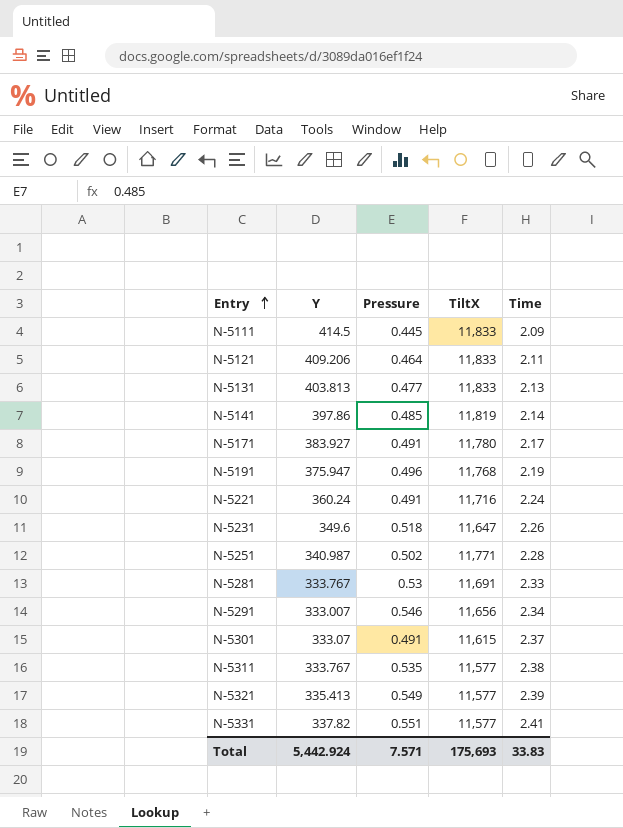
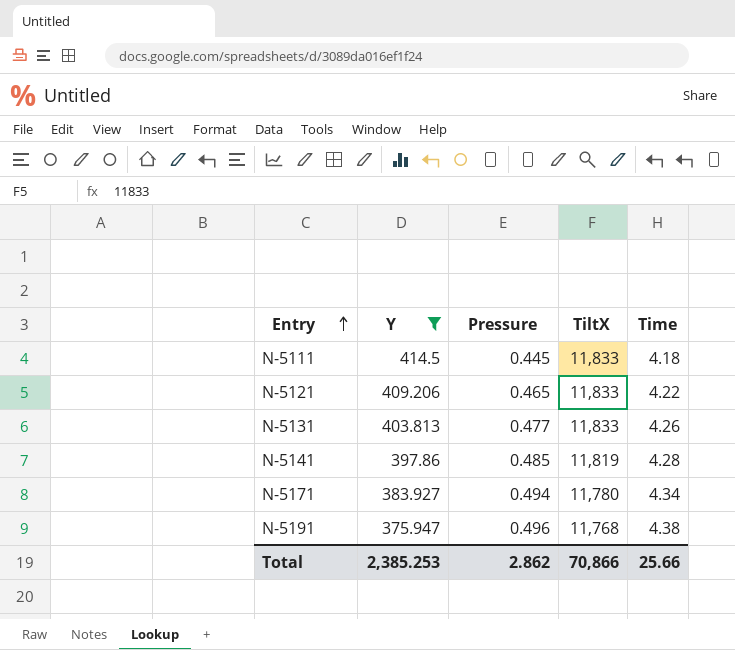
filter: none -> Y >= 375.947
N-5111 | Time: 2.09 -> 4.18
N-5121 | Pressure: 0.464 -> 0.465
N-5121 | Time: 2.11 -> 4.22
N-5131 | Time: 2.13 -> 4.26
N-5141 | Time: 2.14 -> 4.28
N-5171 | Pressure: 0.491 -> 0.494
N-5171 | Time: 2.17 -> 4.34
N-5191 | Time: 2.19 -> 4.38
Total | Y: 5,442.924 -> 2,385.253
Total | Pressure: 7.571 -> 2.862
Total | TiltX: 175,693 -> 70,866
Total | Time: 33.83 -> 25.66

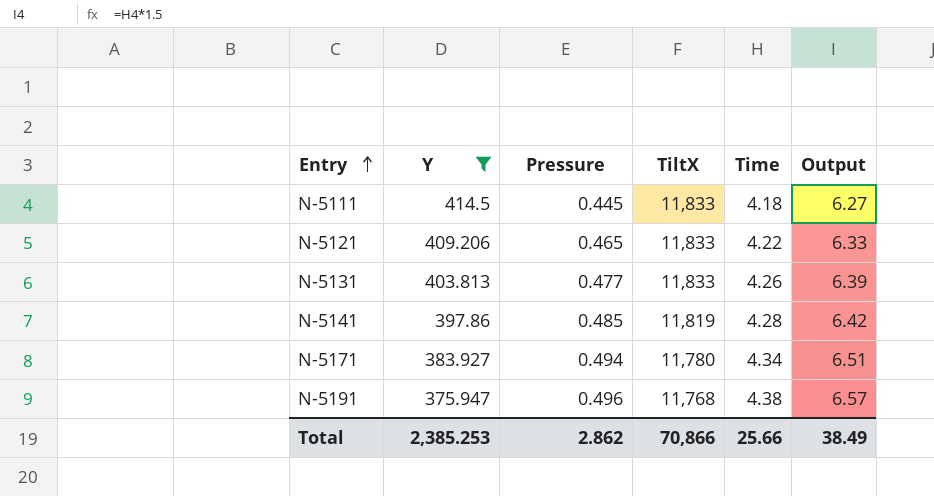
column Output | formula: none -> [Time] * 1.5

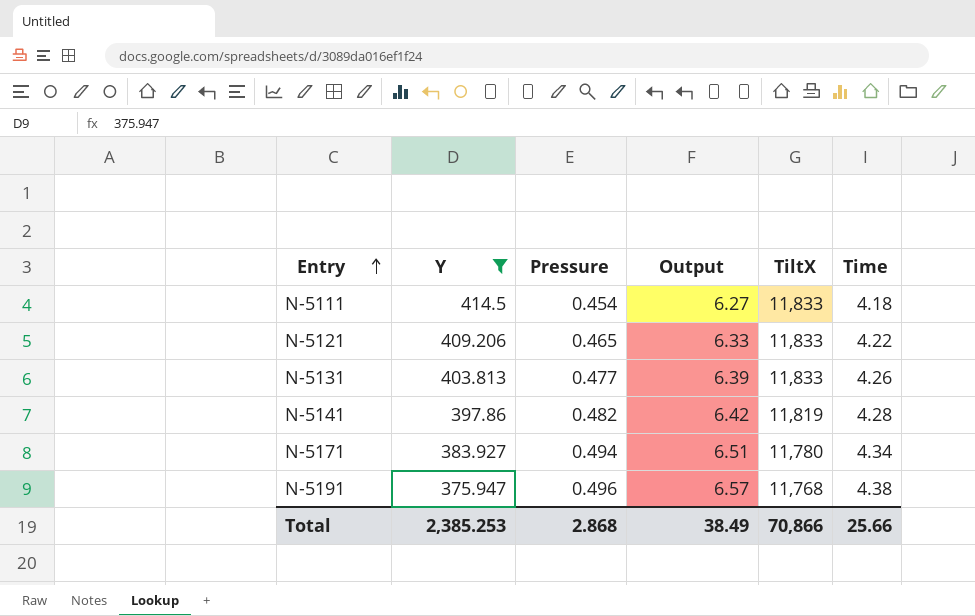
column Output | position: 6 -> 4
N-5111 | Pressure: 0.445 -> 0.454
N-5141 | Pressure: 0.485 -> 0.482
Total | Pressure: 2.862 -> 2.868

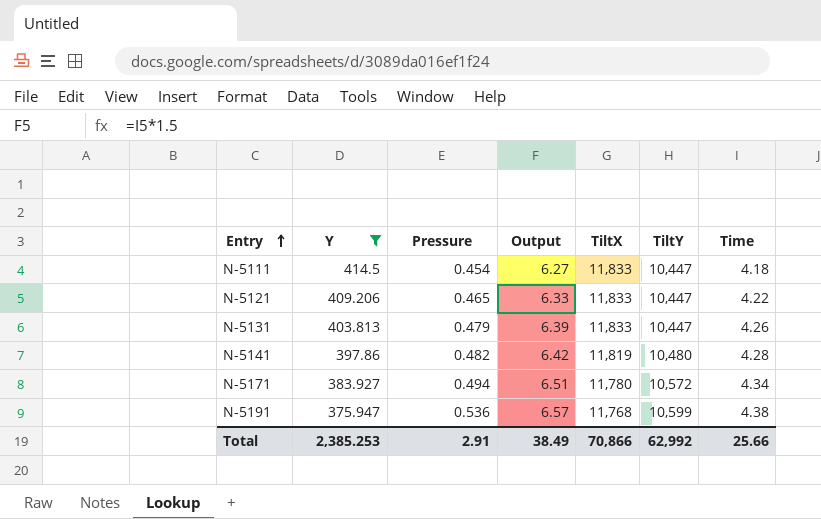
column TiltY | position: none -> 6
N-5131 | Pressure: 0.477 -> 0.479
N-5191 | Pressure: 0.496 -> 0.536
Total | Pressure: 2.868 -> 2.91

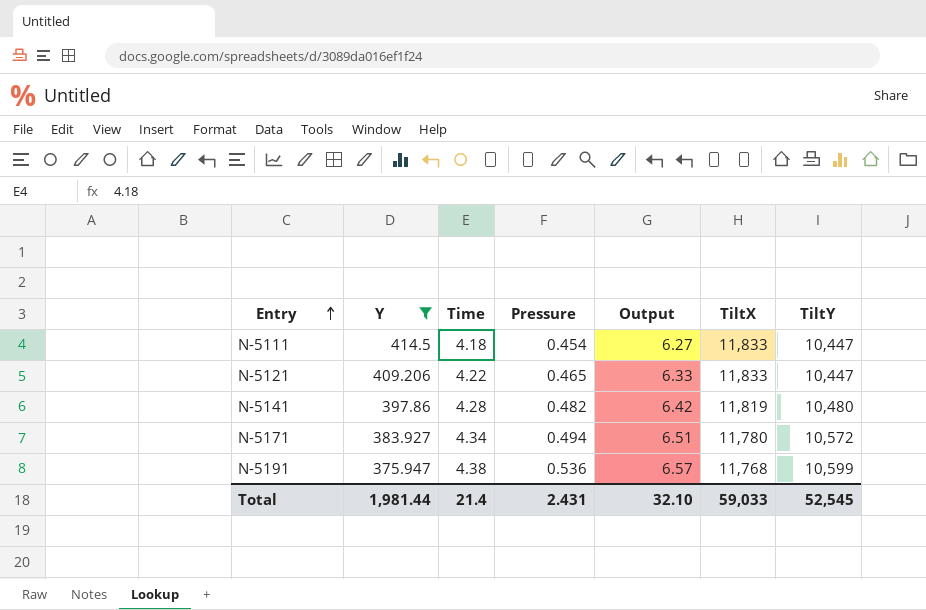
column Time | position: 7 -> 3
row N-5131: 403.813 | 0.479 | 6.39 | 11,833 | 10,447 | 4.26 -> none
Total | Y: 2,385.253 -> 1,981.44
Total | Time: 25.66 -> 21.4
Total | Pressure: 2.91 -> 2.431
Total | Output: 38.49 -> 32.10
Total | TiltX: 70,866 -> 59,033
Total | TiltY: 62,992 -> 52,545

